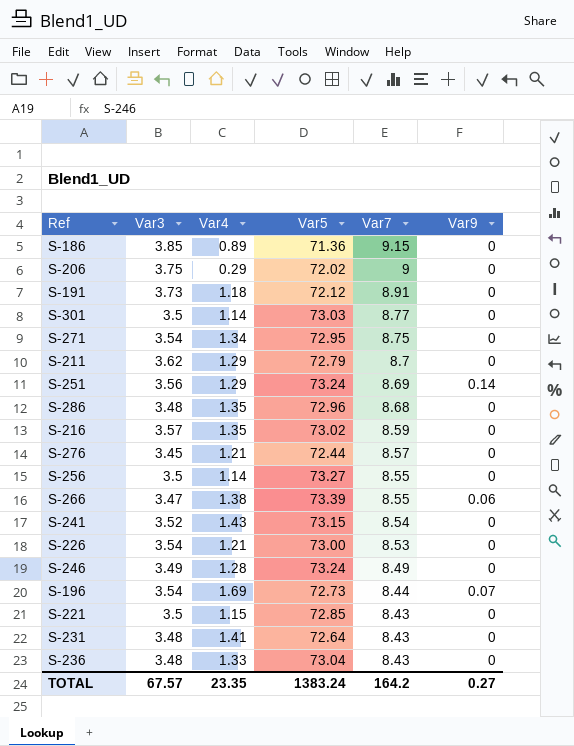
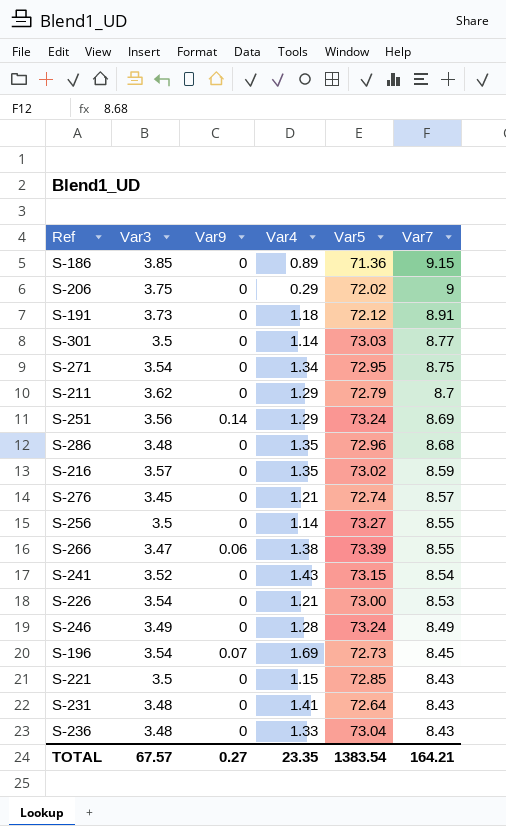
column Var9 | position: 6 -> 3
S-276 | Var5: 72.44 -> 72.74
S-196 | Var7: 8.44 -> 8.45
TOTAL | Var5: 1383.24 -> 1383.54
TOTAL | Var7: 164.2 -> 164.21

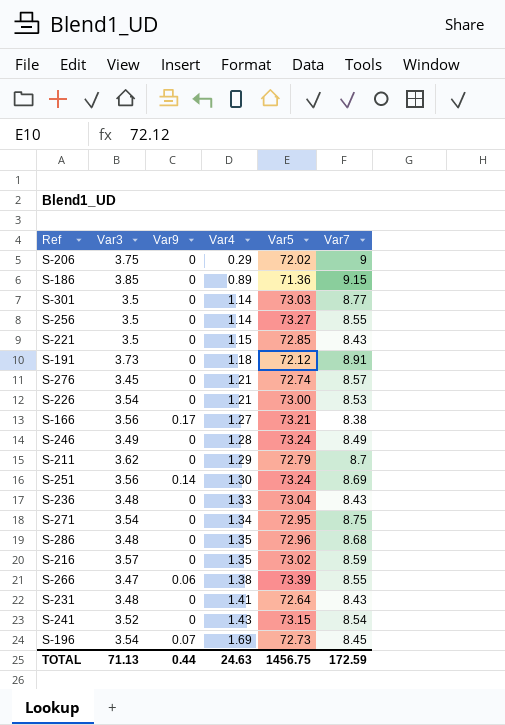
row order: Var7 descending -> Var4 ascending
row S-166: none -> 3.56 | 0.17 | 1.27 | 73.21 | 8.38
S-251 | Var4: 1.29 -> 1.30
TOTAL | Var3: 67.57 -> 71.13
TOTAL | Var9: 0.27 -> 0.44
TOTAL | Var4: 23.35 -> 24.63
TOTAL | Var5: 1383.54 -> 1456.75
TOTAL | Var7: 164.21 -> 172.59

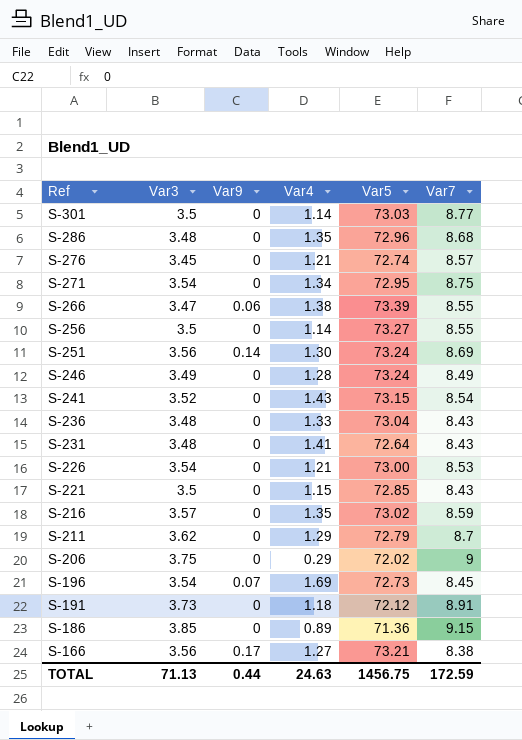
row order: Var4 ascending -> Ref descending

